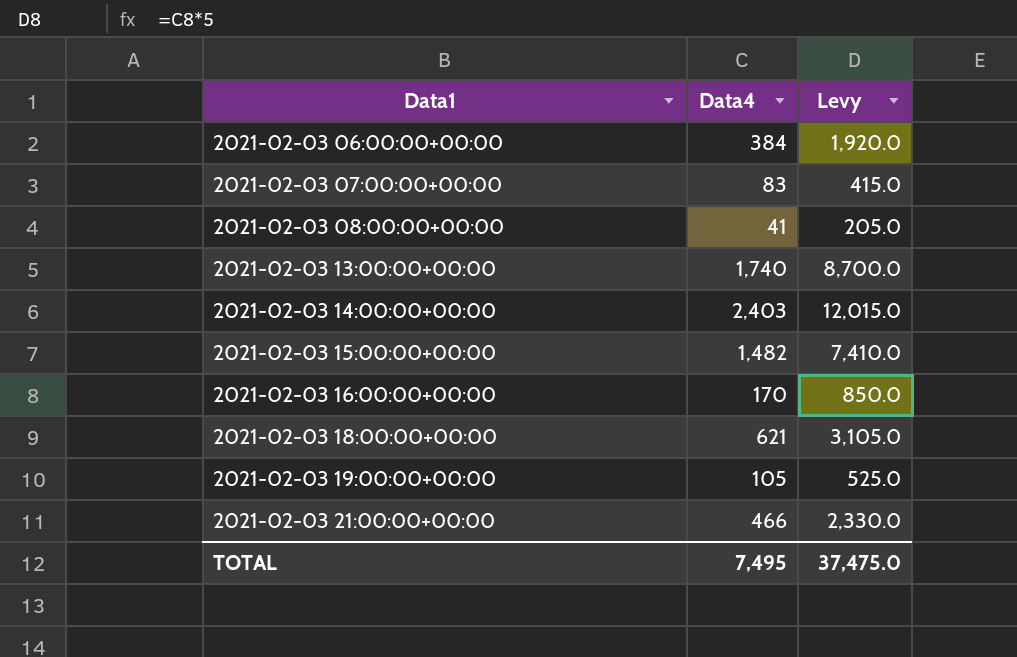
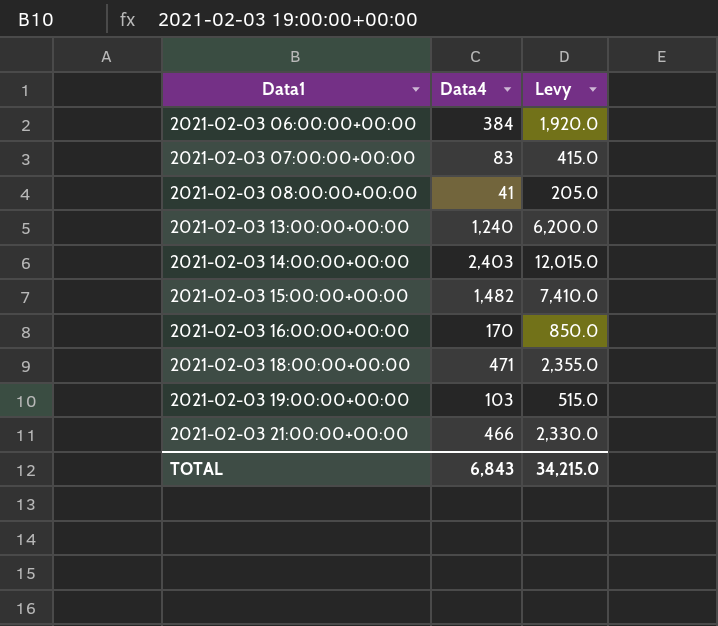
2021-02-03 13:00:00+00:00 | Data4: 1,740 -> 1,240
2021-02-03 13:00:00+00:00 | Levy: 8,700.0 -> 6,200.0
2021-02-03 18:00:00+00:00 | Data4: 621 -> 471
2021-02-03 18:00:00+00:00 | Levy: 3,105.0 -> 2,355.0
2021-02-03 19:00:00+00:00 | Data4: 105 -> 103
2021-02-03 19:00:00+00:00 | Levy: 525.0 -> 515.0
TOTAL | Data4: 7,495 -> 6,843
TOTAL | Levy: 37,475.0 -> 34,215.0

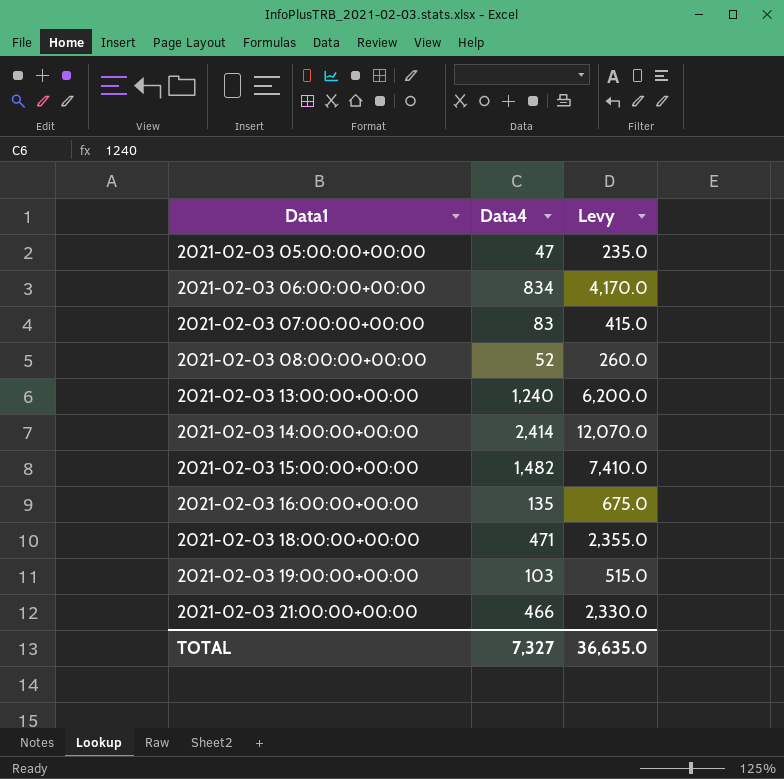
row 2021-02-03 05:00:00+00:00: none -> 47 | 235.0
2021-02-03 06:00:00+00:00 | Data4: 384 -> 834
2021-02-03 06:00:00+00:00 | Levy: 1,920.0 -> 4,170.0
2021-02-03 08:00:00+00:00 | Data4: 41 -> 52
2021-02-03 08:00:00+00:00 | Levy: 205.0 -> 260.0
2021-02-03 14:00:00+00:00 | Data4: 2,403 -> 2,414
2021-02-03 14:00:00+00:00 | Levy: 12,015.0 -> 12,070.0
2021-02-03 16:00:00+00:00 | Data4: 170 -> 135
2021-02-03 16:00:00+00:00 | Levy: 850.0 -> 675.0
TOTAL | Data4: 6,843 -> 7,327
TOTAL | Levy: 34,215.0 -> 36,635.0

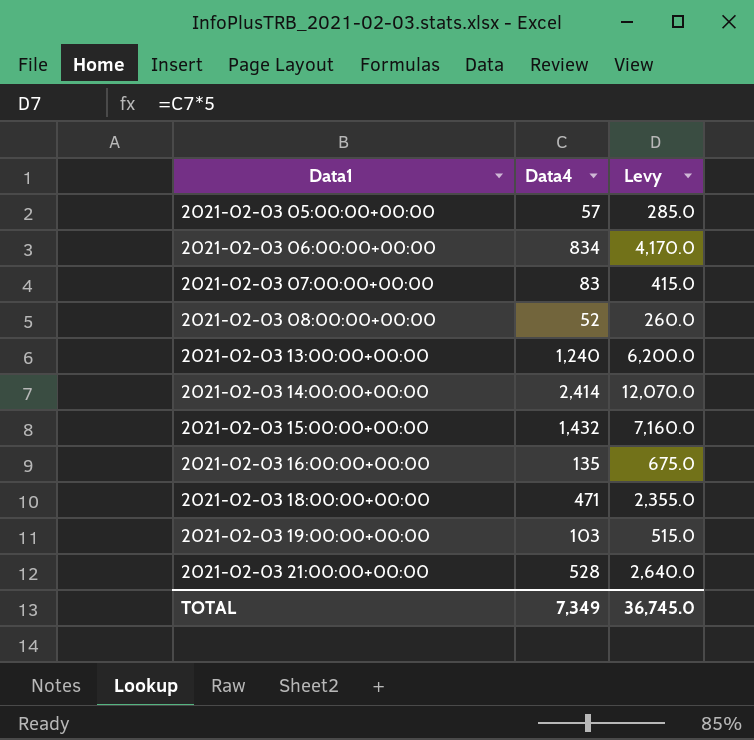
2021-02-03 05:00:00+00:00 | Data4: 47 -> 57
2021-02-03 05:00:00+00:00 | Levy: 235.0 -> 285.0
2021-02-03 15:00:00+00:00 | Data4: 1,482 -> 1,432
2021-02-03 15:00:00+00:00 | Levy: 7,410.0 -> 7,160.0
2021-02-03 21:00:00+00:00 | Data4: 466 -> 528
2021-02-03 21:00:00+00:00 | Levy: 2,330.0 -> 2,640.0
TOTAL | Data4: 7,327 -> 7,349
TOTAL | Levy: 36,635.0 -> 36,745.0

